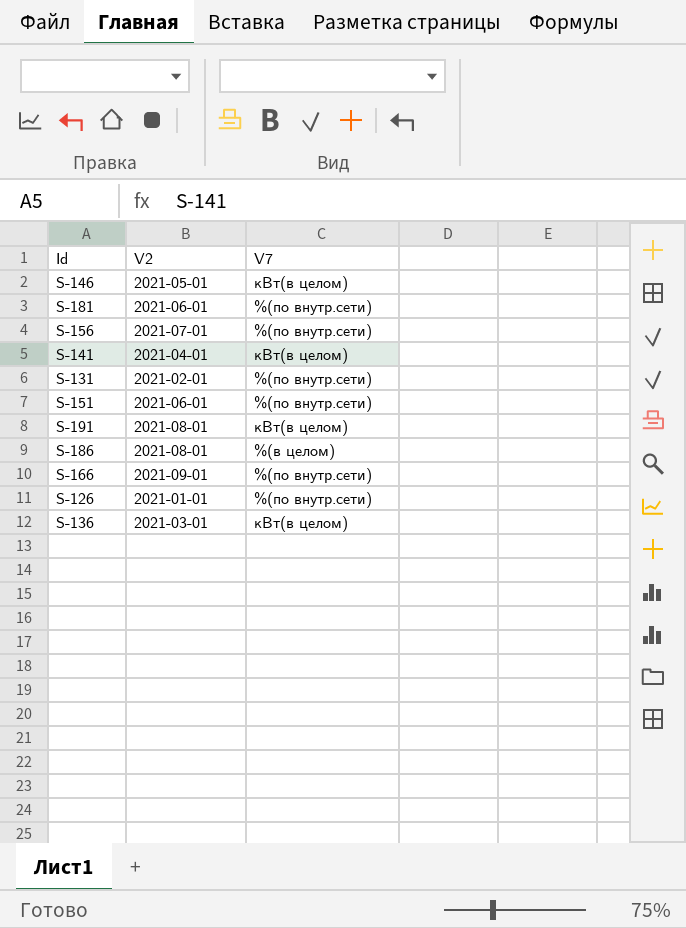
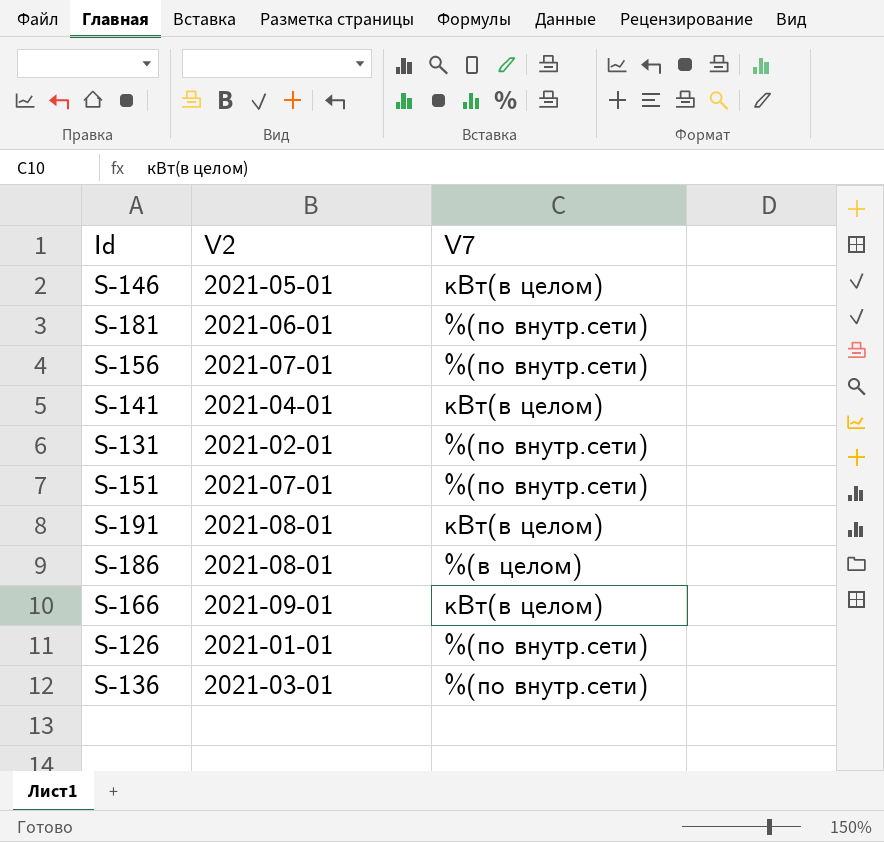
S-151 | V2: 2021-06-01 -> 2021-07-01
S-166 | V7: %(по внутр.сети) -> кВт(в целом)
S-136 | V7: кВт(в целом) -> %(по внутр.сети)

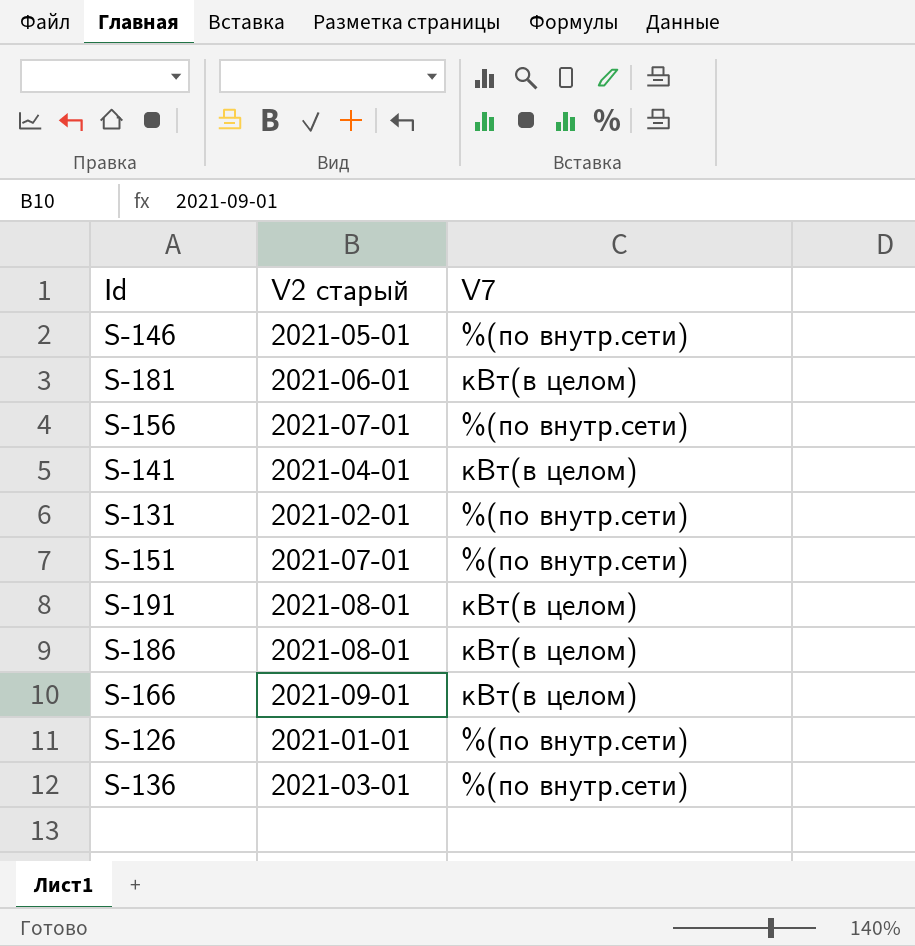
column name: V2 -> V2 старый
S-146 | V7: кВт(в целом) -> %(по внутр.сети)
S-181 | V7: %(по внутр.сети) -> кВт(в целом)
S-186 | V7: %(в целом) -> кВт(в целом)

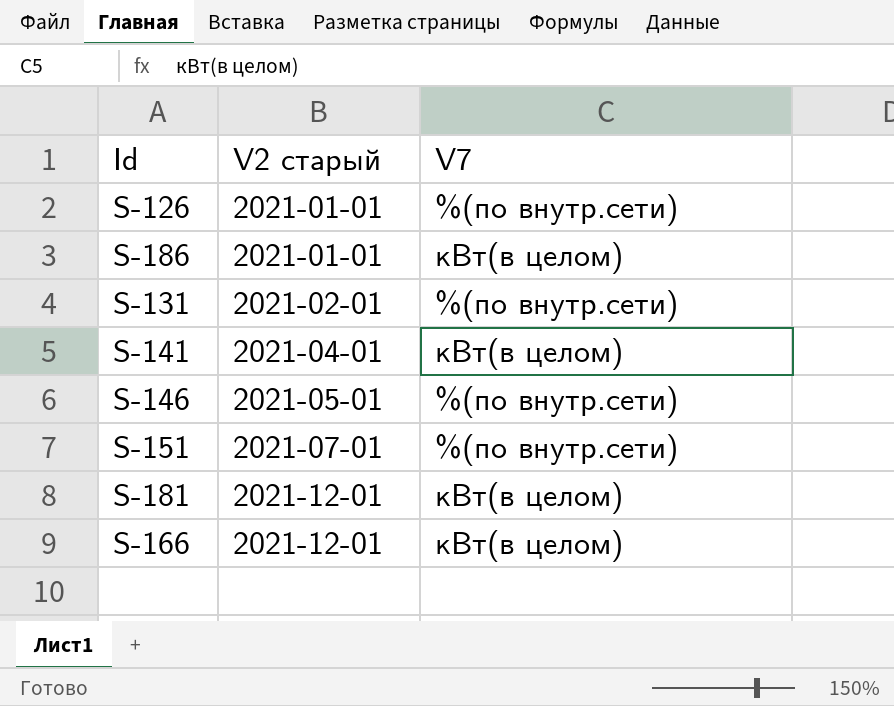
row order: none -> V2 старый ascending
row S-156: 2021-07-01 | %(по внутр.сети) -> none
row S-191: 2021-08-01 | кВт(в целом) -> none
row S-136: 2021-03-01 | %(по внутр.сети) -> none
S-186 | V2 старый: 2021-08-01 -> 2021-01-01
S-181 | V2 старый: 2021-06-01 -> 2021-12-01
S-166 | V2 старый: 2021-09-01 -> 2021-12-01

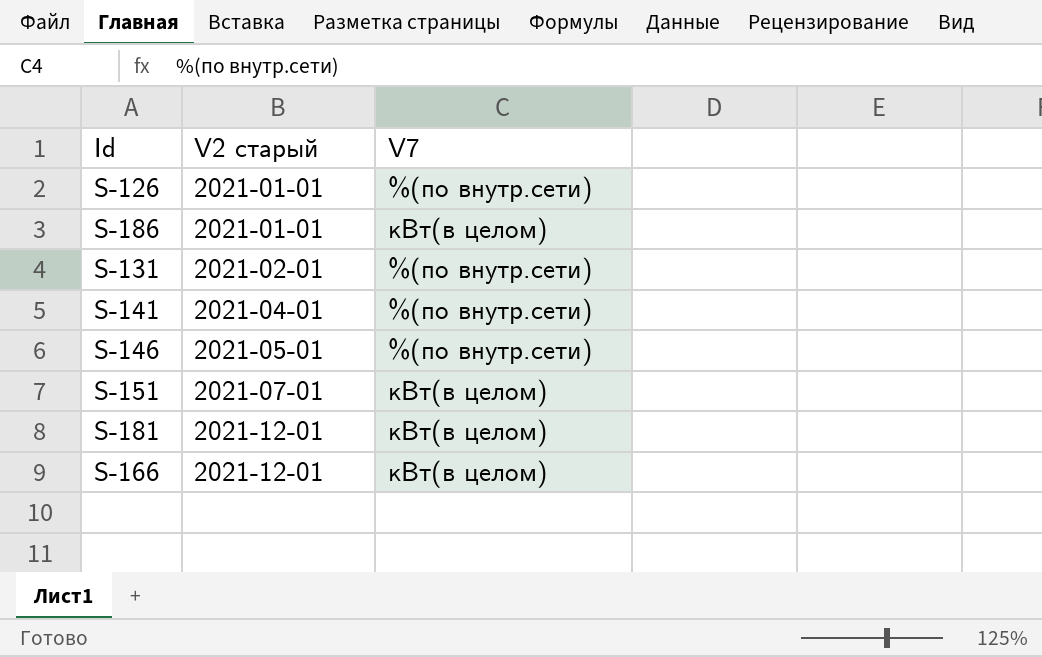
S-141 | V7: кВт(в целом) -> %(по внутр.сети)
S-151 | V7: %(по внутр.сети) -> кВт(в целом)

